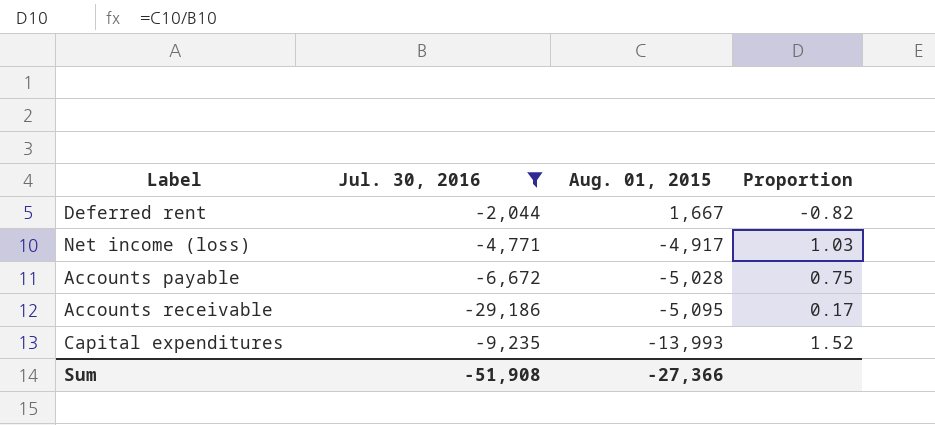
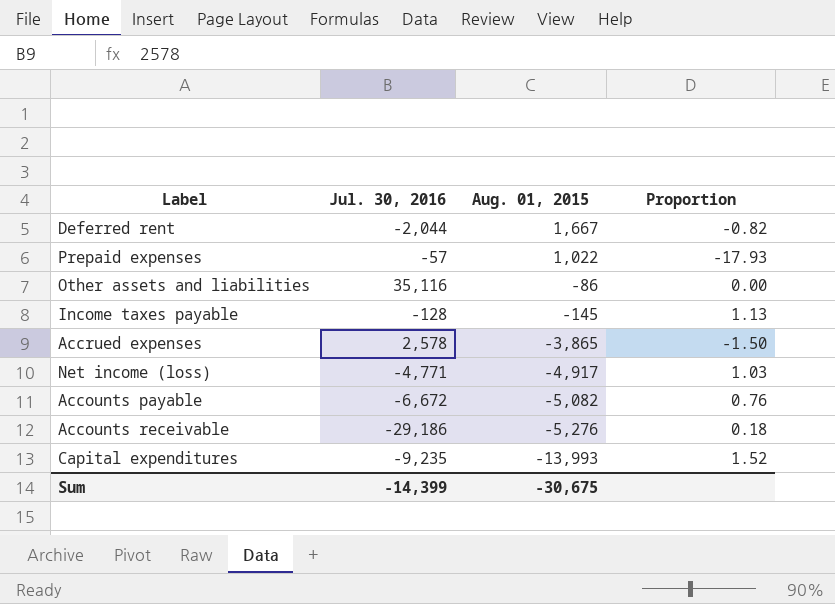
filter: Jul. 30, 2016 <= -2,044 -> none
Accounts payable | Aug. 01, 2015: -5,028 -> -5,082
Accounts payable | Proportion: 0.75 -> 0.76
Accounts receivable | Aug. 01, 2015: -5,095 -> -5,276
Accounts receivable | Proportion: 0.17 -> 0.18
Sum | Jul. 30, 2016: -51,908 -> -14,399
Sum | Aug. 01, 2015: -27,366 -> -30,675

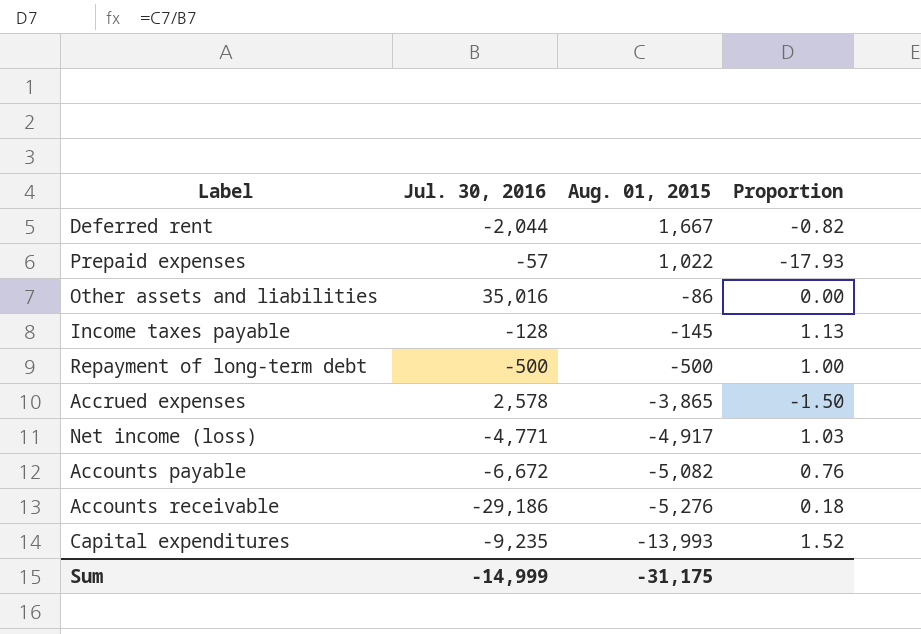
Other assets and liabilities | Jul. 30, 2016: 35,116 -> 35,016
row Repayment of long-term debt: none -> -500 | -500 | 1.00
Sum | Jul. 30, 2016: -14,399 -> -14,999
Sum | Aug. 01, 2015: -30,675 -> -31,175

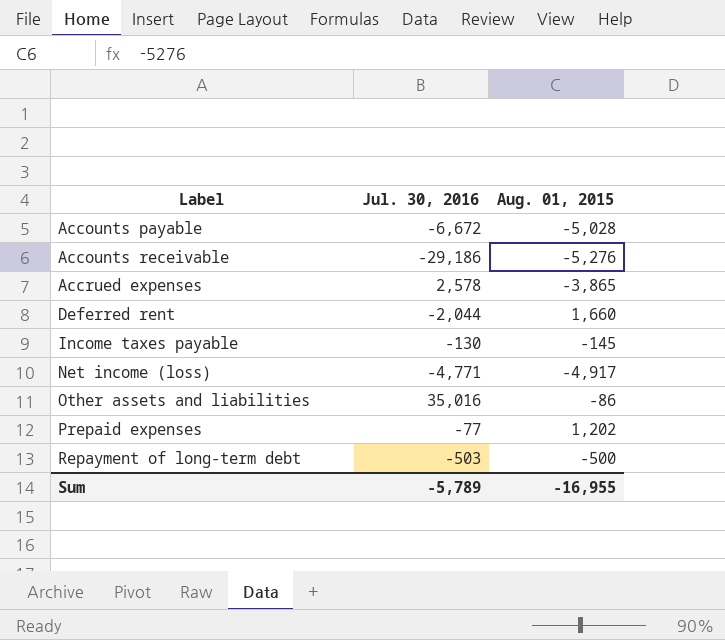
row order: Aug. 01, 2015 descending -> Label ascending
column Proportion | formula: [Aug. 01, 2015] / [Jul. 30, 2016] -> none
row Capital expenditures: -9,235 | -13,993 | 1.52 -> none
Accounts payable | Aug. 01, 2015: -5,082 -> -5,028
Deferred rent | Aug. 01, 2015: 1,667 -> 1,660
Income taxes payable | Jul. 30, 2016: -128 -> -130
Prepaid expenses | Jul. 30, 2016: -57 -> -77
Prepaid expenses | Aug. 01, 2015: 1,022 -> 1,202
Repayment of long-term debt | Jul. 30, 2016: -500 -> -503
Sum | Jul. 30, 2016: -14,999 -> -5,789
Sum | Aug. 01, 2015: -31,175 -> -16,955

